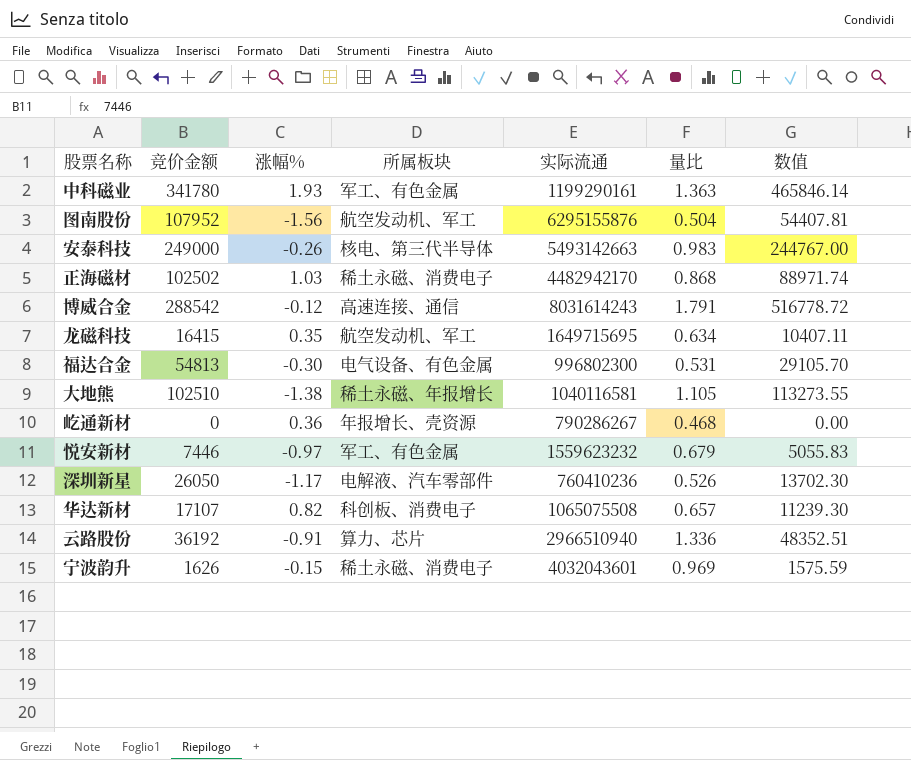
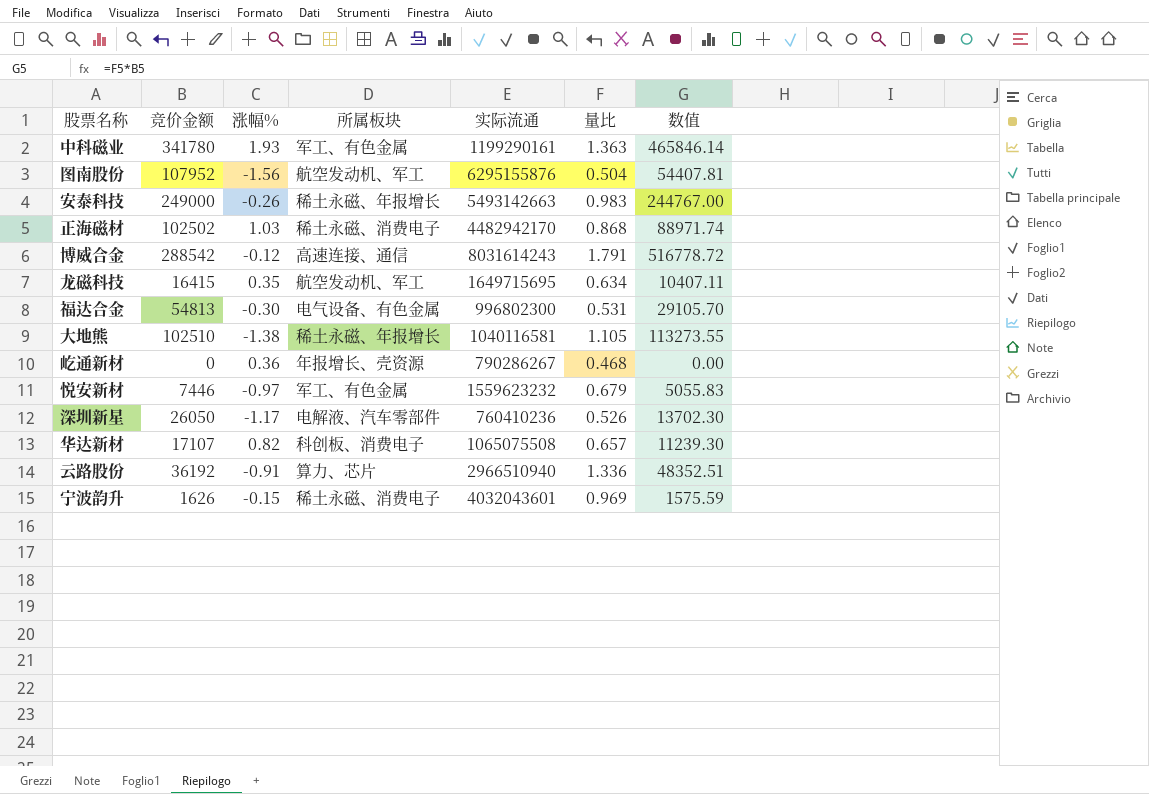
安泰科技 | 所属板块: 核电、第三代半导体 -> 稀土永磁、年报增长

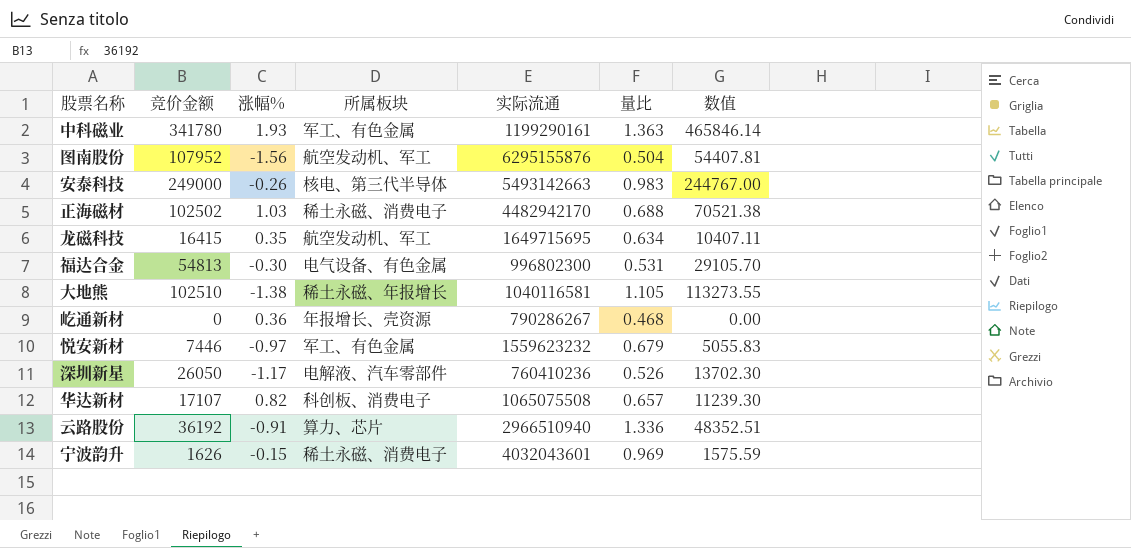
row 博威合金: 288542 | -0.12 | 高速连接、通信 | 8031614243 | 1.791 | 516778.72 -> none
安泰科技 | 所属板块: 稀土永磁、年报增长 -> 核电、第三代半导体
正海磁材 | 量比: 0.868 -> 0.688
正海磁材 | 数值: 88971.74 -> 70521.38

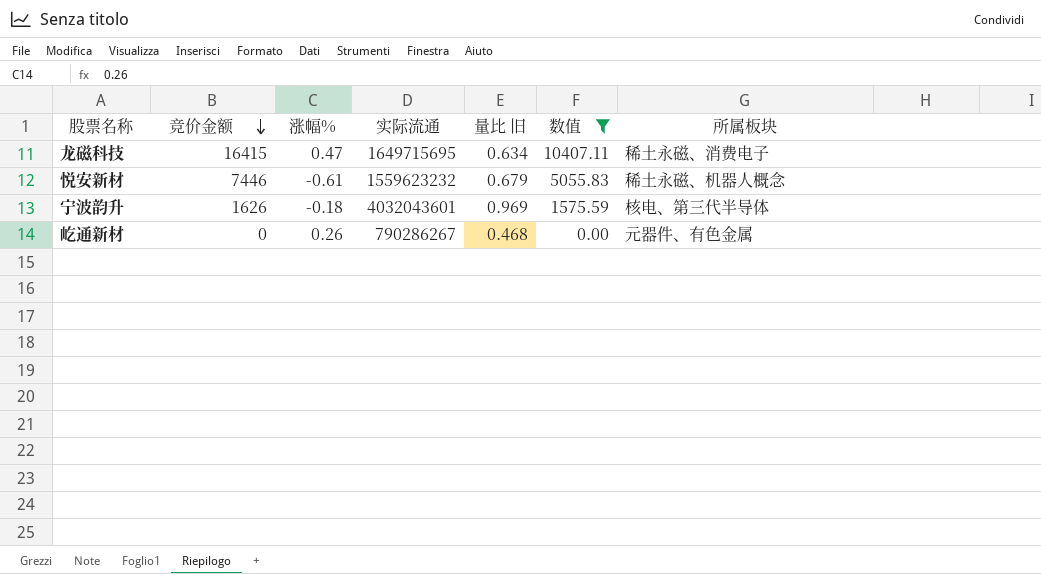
filter: none -> 数值 <= 10407.11
row order: none -> 竞价金额 descending
column name: 量比 -> 量比 旧
column 所属板块 | position: 4 -> 7
龙磁科技 | 涨幅%: 0.35 -> 0.47
龙磁科技 | 所属板块: 航空发动机、军工 -> 稀土永磁、消费电子
悦安新材 | 涨幅%: -0.97 -> -0.61
悦安新材 | 所属板块: 军工、有色金属 -> 稀土永磁、机器人概念
宁波韵升 | 涨幅%: -0.15 -> -0.18
宁波韵升 | 所属板块: 稀土永磁、消费电子 -> 核电、第三代半导体
屹通新材 | 涨幅%: 0.36 -> 0.26
屹通新材 | 所属板块: 年报增长、壳资源 -> 元器件、有色金属

